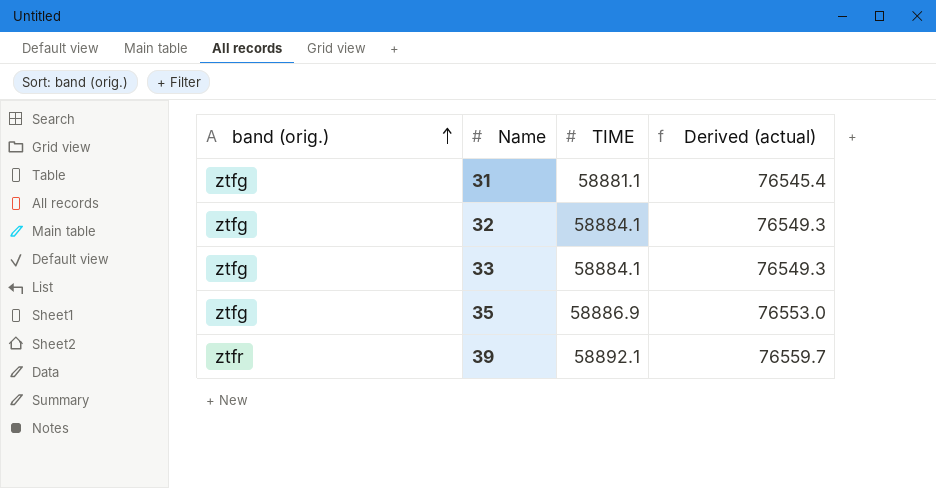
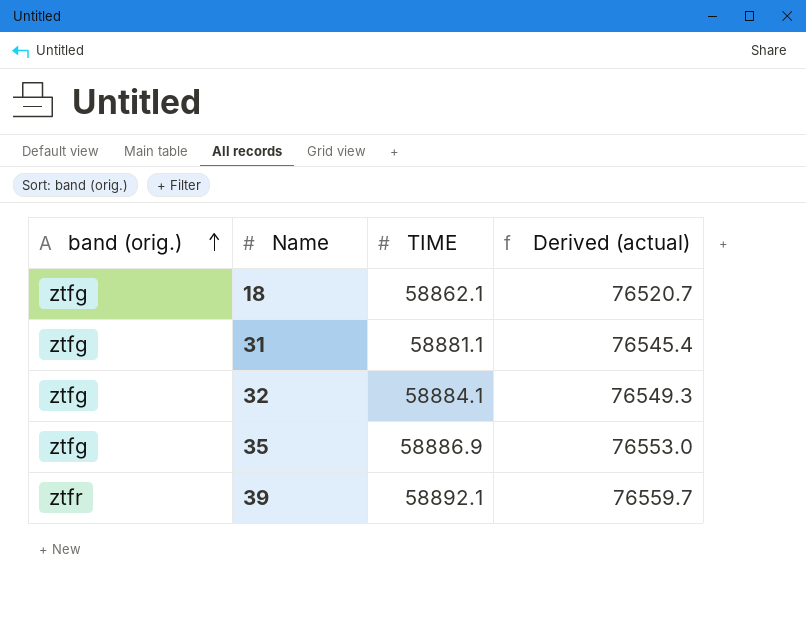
row 33: ztfg | 58884.1 | 76549.3 -> none
row 18: none -> ztfg | 58862.1 | 76520.7

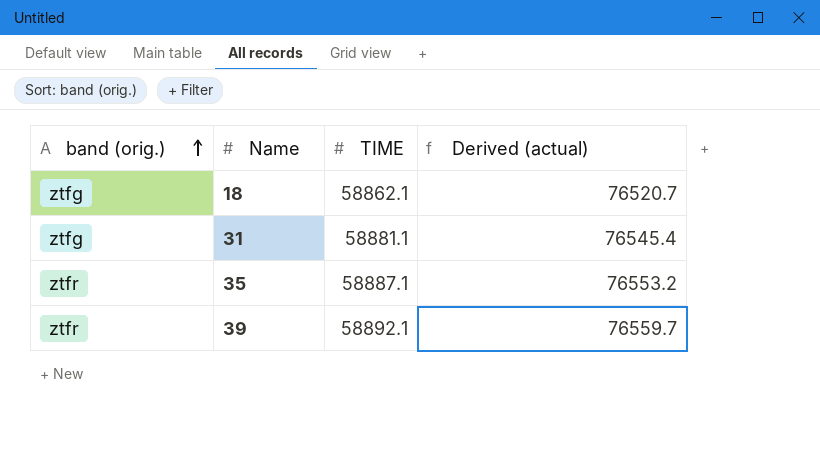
row 32: ztfg | 58884.1 | 76549.3 -> none
35 | band (orig.): ztfg -> ztfr
35 | TIME: 58886.9 -> 58887.1
35 | Derived (actual): 76553.0 -> 76553.2

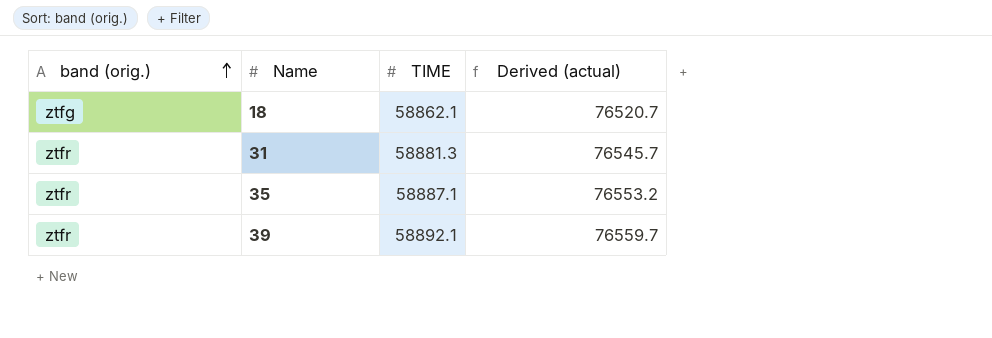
31 | band (orig.): ztfg -> ztfr
31 | TIME: 58881.1 -> 58881.3
31 | Derived (actual): 76545.4 -> 76545.7

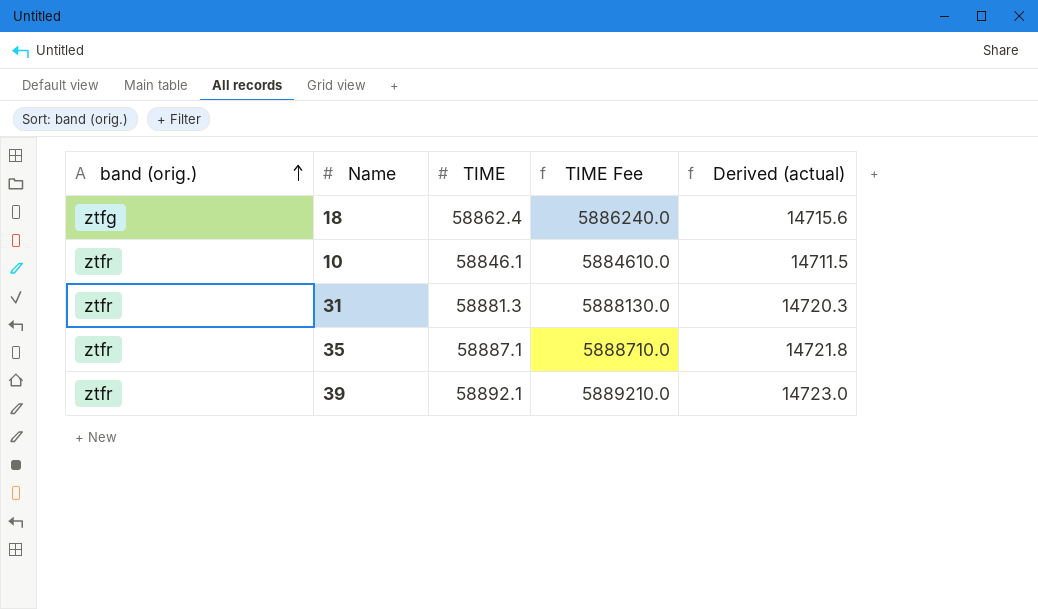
column TIME Fee | formula: none -> [TIME] * 100
column Derived (actual) | formula: [TIME] * 1.3 -> [TIME] * 0.25
18 | TIME: 58862.1 -> 58862.4
row 10: none -> ztfr | 58846.1 | 5884610.0 | 14711.5

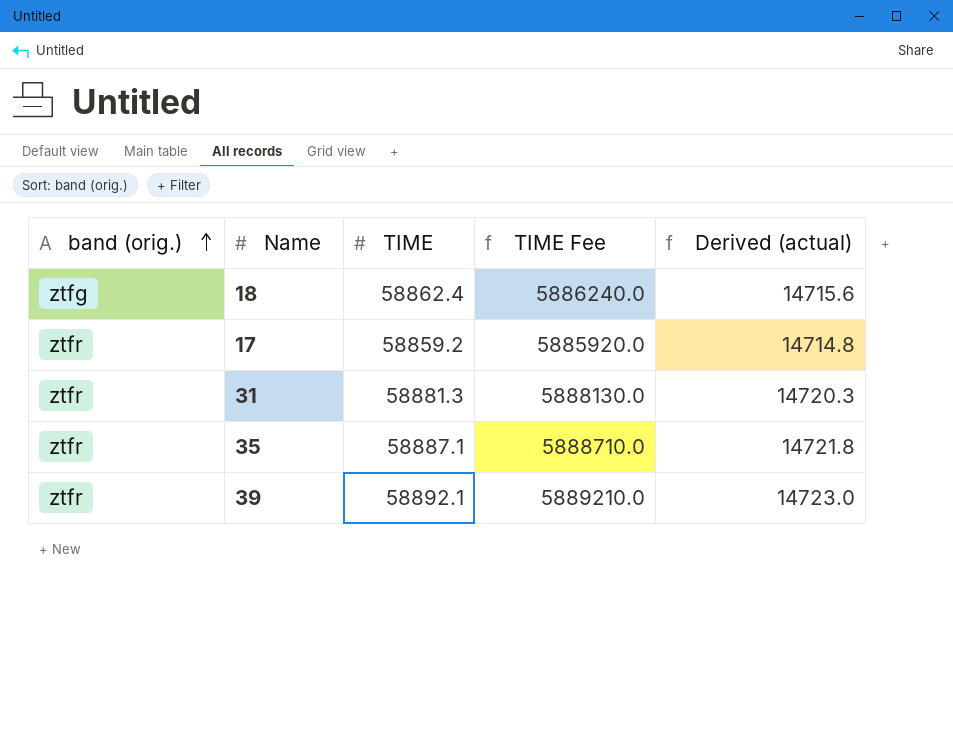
row 10: ztfr | 58846.1 | 5884610.0 | 14711.5 -> none
row 17: none -> ztfr | 58859.2 | 5885920.0 | 14714.8

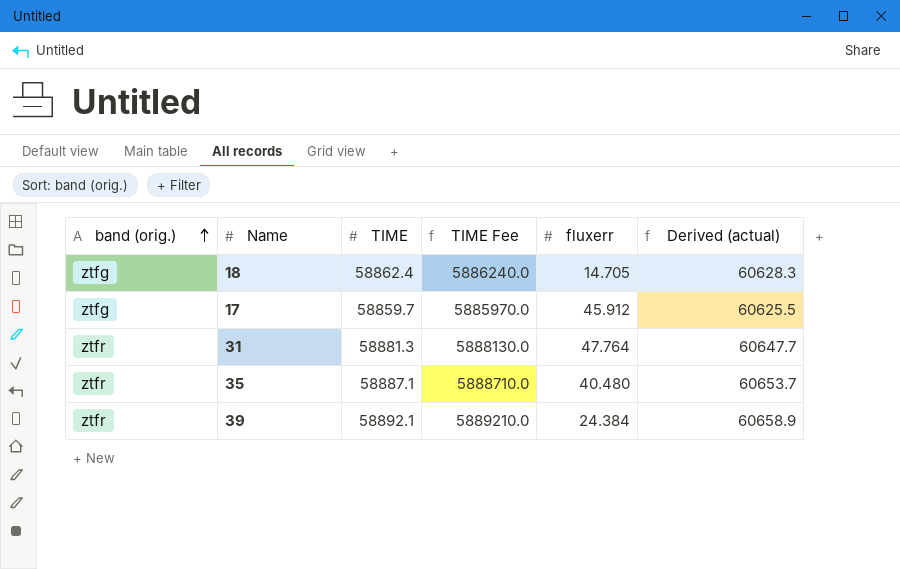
column fluxerr | position: none -> 5
column Derived (actual) | formula: [TIME] * 0.25 -> [TIME] * 1.03
17 | band (orig.): ztfr -> ztfg
17 | TIME: 58859.2 -> 58859.7
17 | TIME Fee: 5885920.0 -> 5885970.0

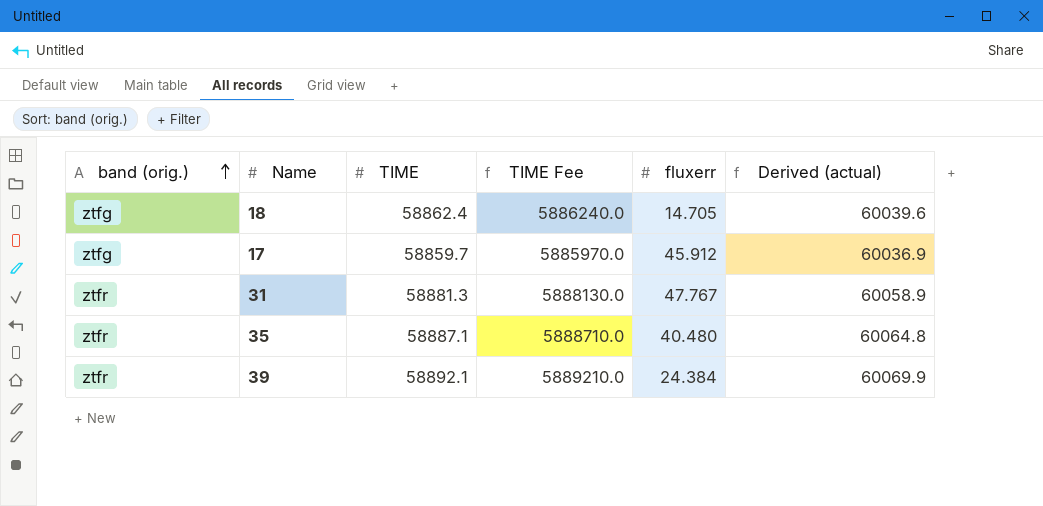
column Derived (actual) | formula: [TIME] * 1.03 -> [TIME] * 1.02
31 | fluxerr: 47.764 -> 47.767

